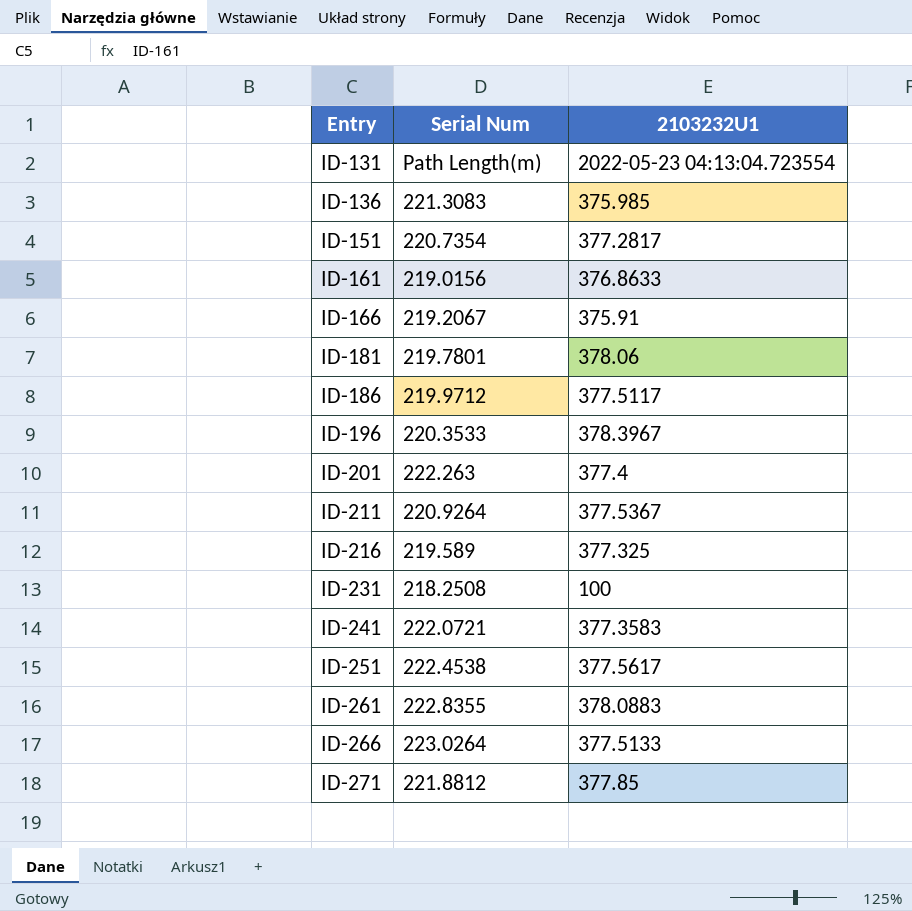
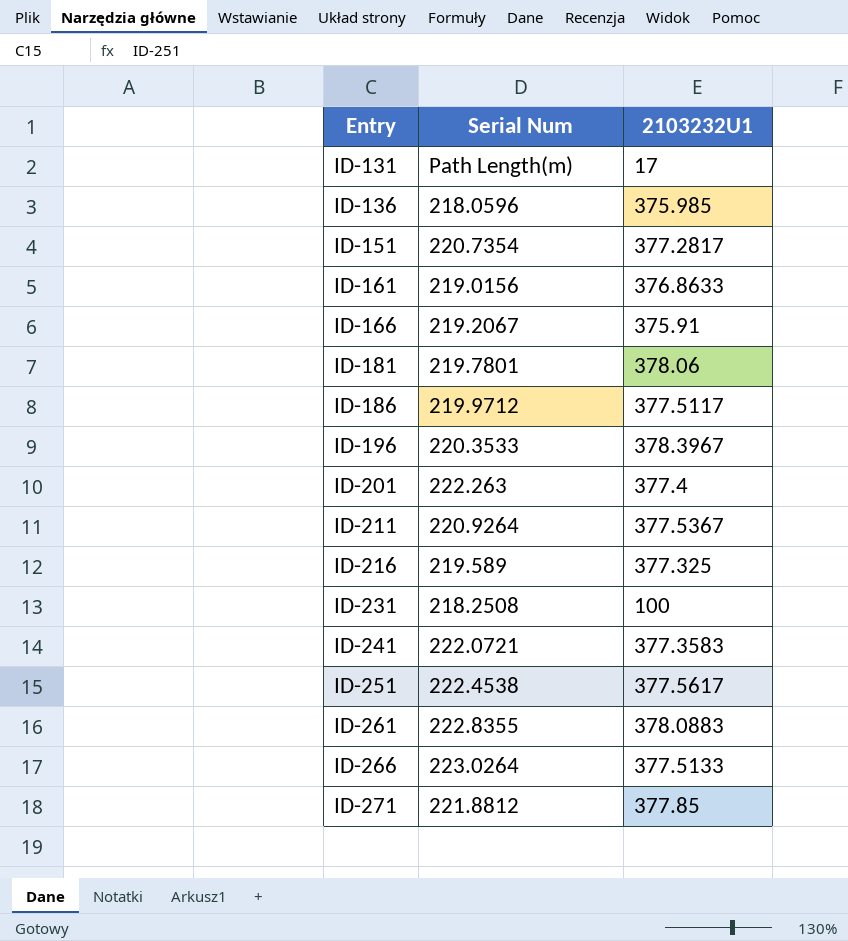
ID-131 | 2103232U1: 2022-05-23 04:13:04.723554 -> 17
ID-136 | Serial Num: 221.3083 -> 218.0596

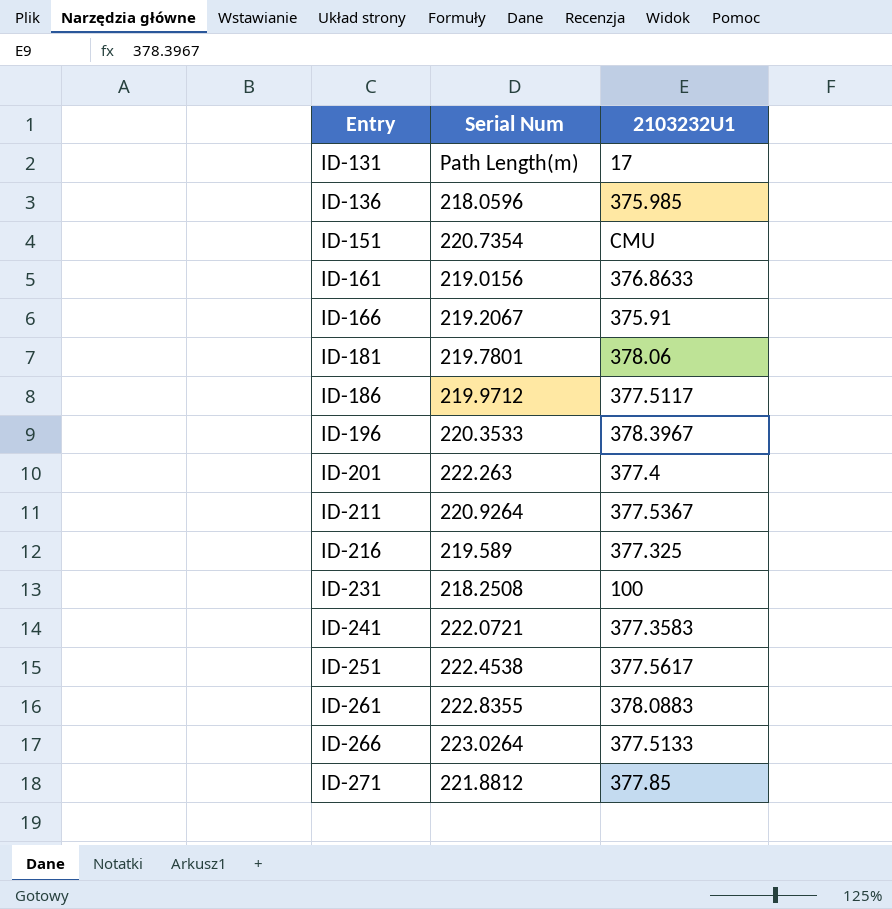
ID-151 | 2103232U1: 377.2817 -> CMU

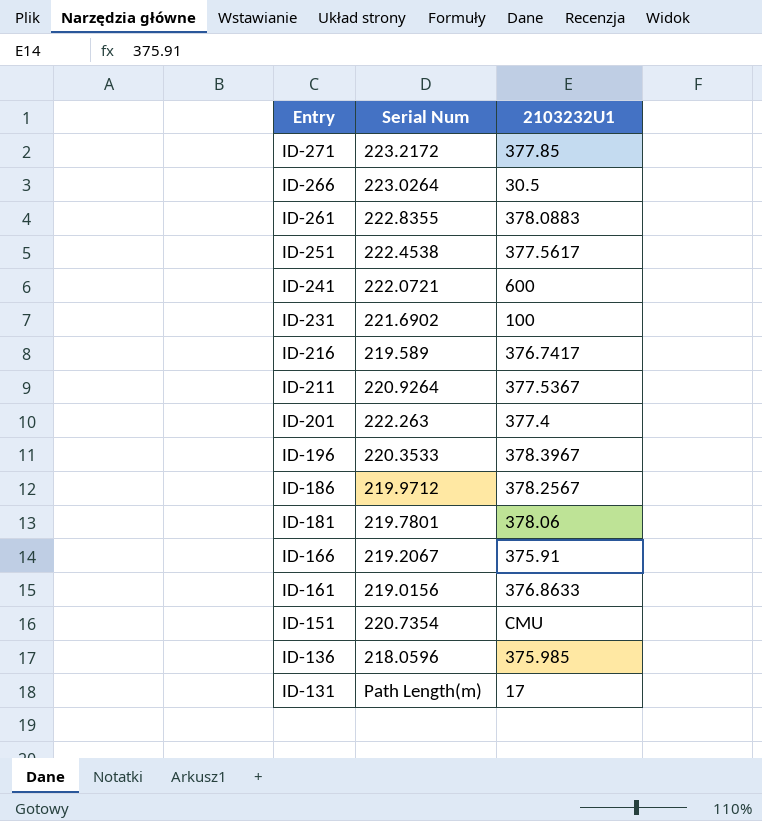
row order: Entry ascending -> Entry descending
ID-271 | Serial Num: 221.8812 -> 223.2172
ID-266 | 2103232U1: 377.5133 -> 30.5
ID-241 | 2103232U1: 377.3583 -> 600
ID-231 | Serial Num: 218.2508 -> 221.6902
ID-216 | 2103232U1: 377.325 -> 376.7417
ID-186 | 2103232U1: 377.5117 -> 378.2567

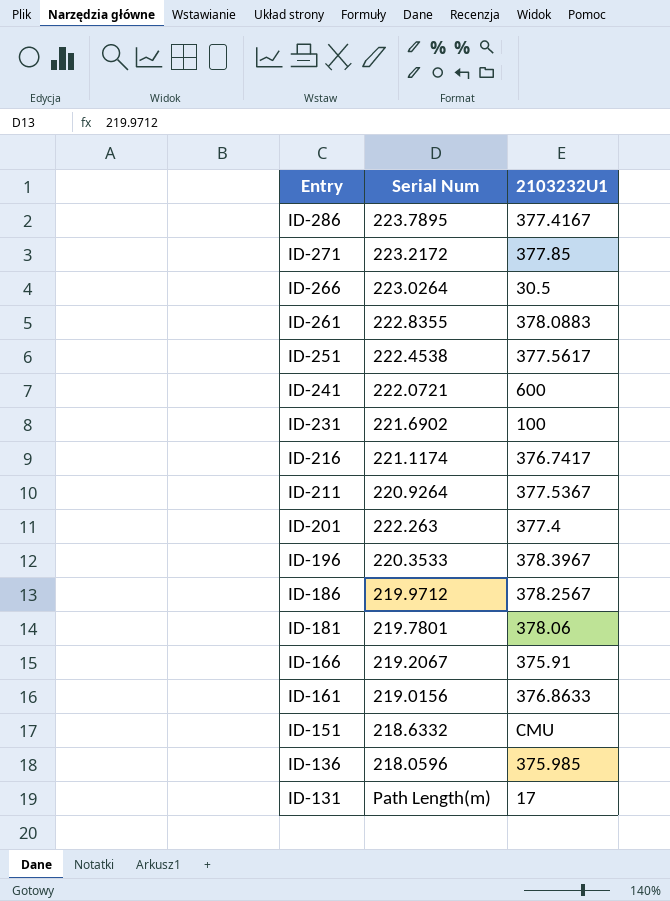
row ID-286: none -> 223.7895 | 377.4167
ID-216 | Serial Num: 219.589 -> 221.1174
ID-151 | Serial Num: 220.7354 -> 218.6332

